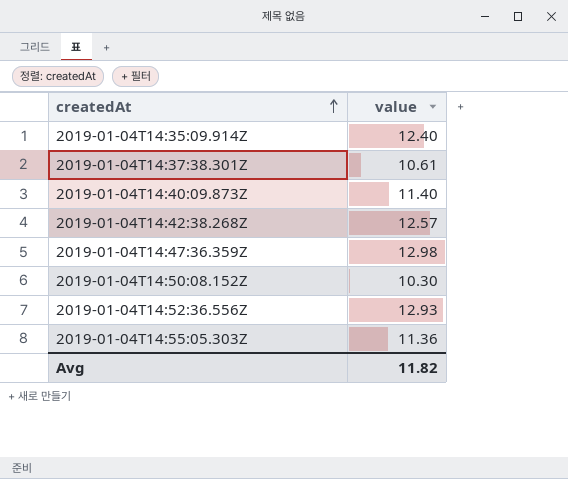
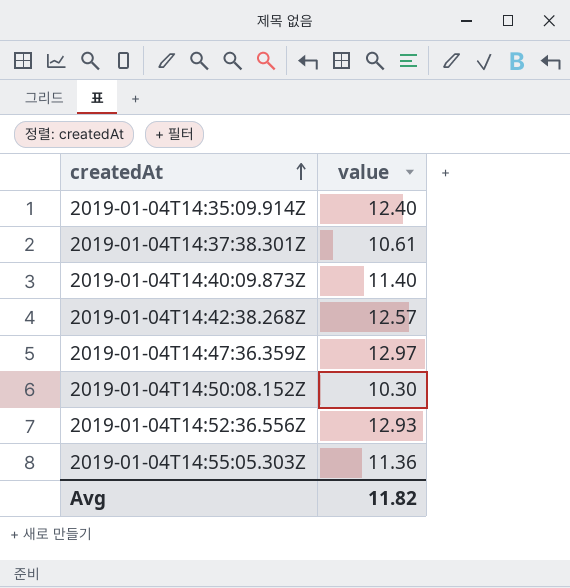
2019-01-04T14:47:36.359Z | value: 12.98 -> 12.97

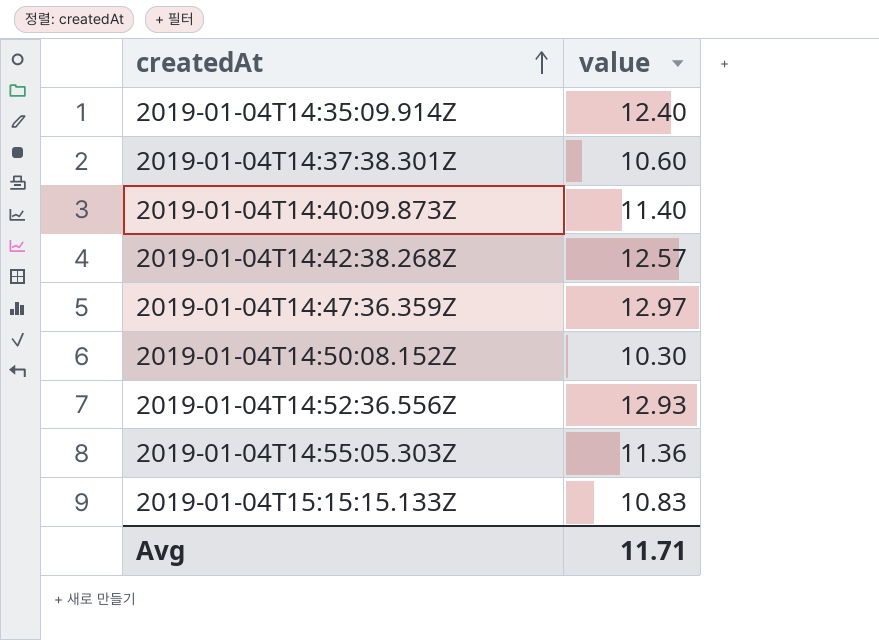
2019-01-04T14:37:38.301Z | value: 10.61 -> 10.60
row 2019-01-04T15:15:15.133Z: none -> 10.83
Avg | value: 11.82 -> 11.71

